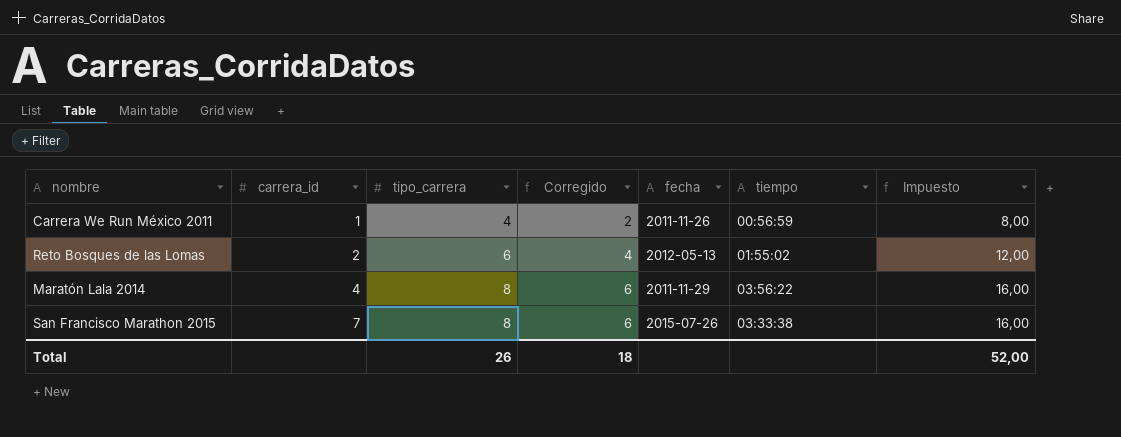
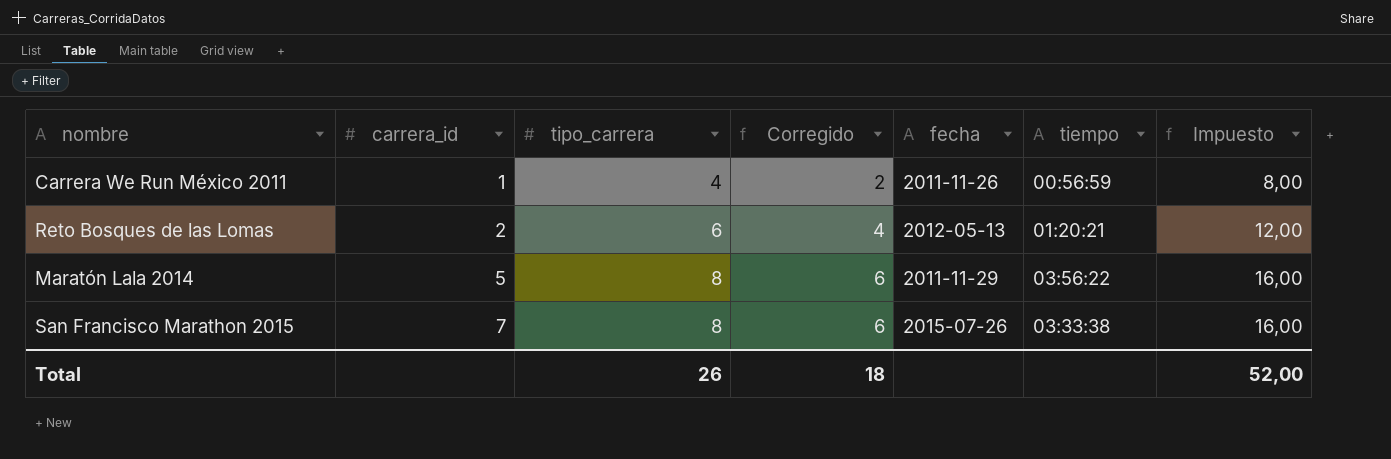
Reto Bosques de las Lomas | tiempo: 01:55:02 -> 01:20:21
Maratón Lala 2014 | carrera_id: 4 -> 5

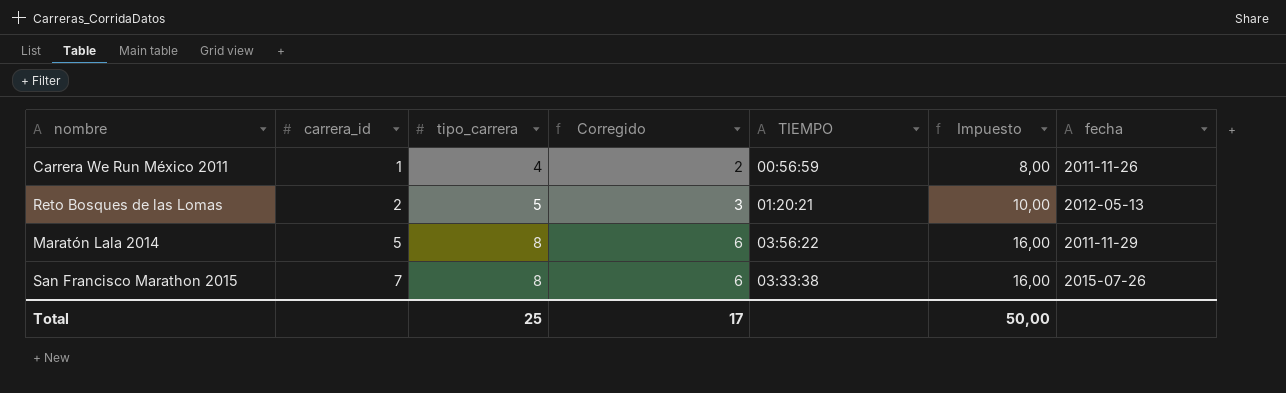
column name: tiempo -> TIEMPO
column fecha | position: 5 -> 7
Reto Bosques de las Lomas | tipo_carrera: 6 -> 5
Reto Bosques de las Lomas | Corregido: 4 -> 3
Reto Bosques de las Lomas | Impuesto: 12,00 -> 10,00
Total | tipo_carrera: 26 -> 25
Total | Corregido: 18 -> 17
Total | Impuesto: 52,00 -> 50,00

